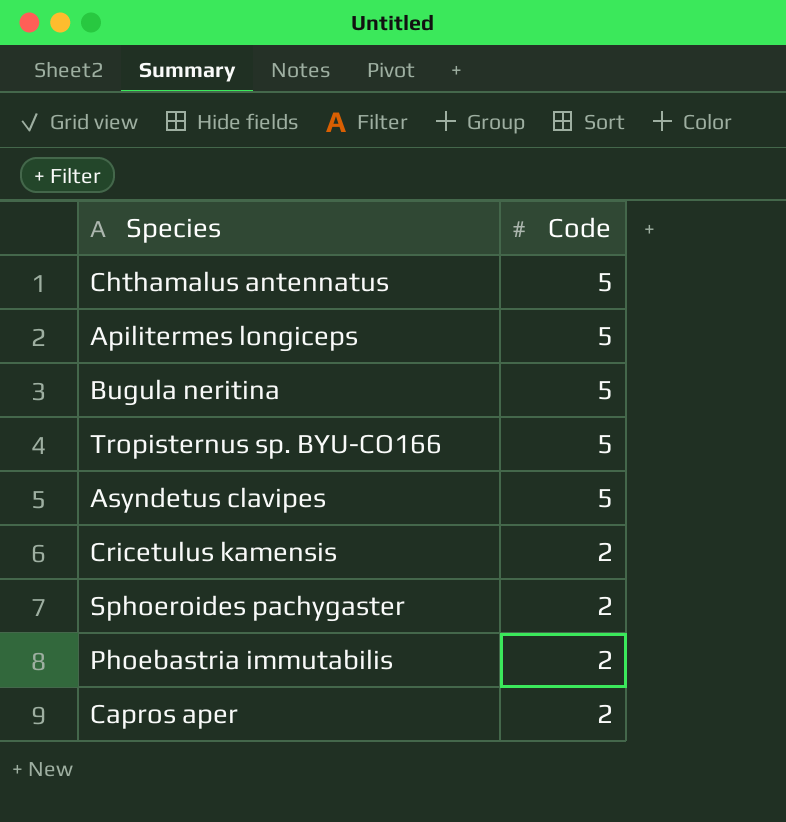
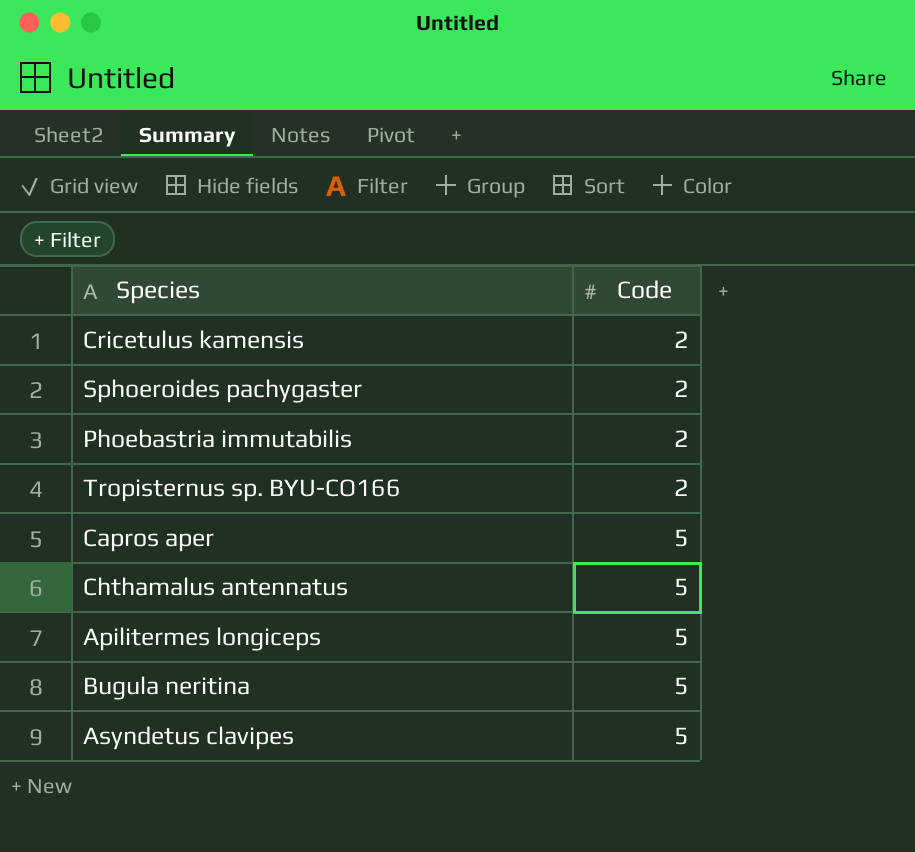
row order: Code descending -> Code ascending
Tropisternus sp. BYU-CO166 | Code: 5 -> 2
Capros aper | Code: 2 -> 5

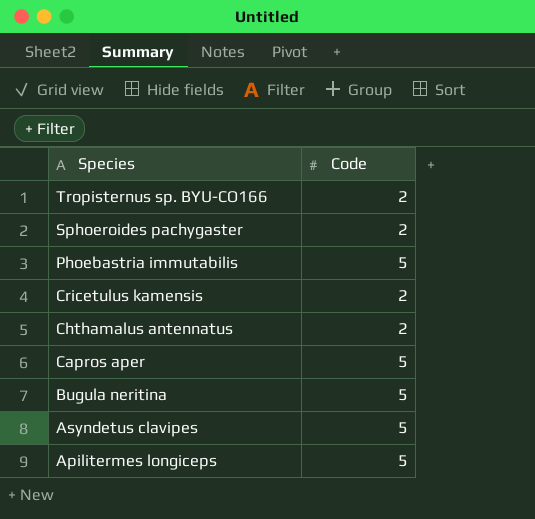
row order: Code ascending -> Species descending
Phoebastria immutabilis | Code: 2 -> 5
Chthamalus antennatus | Code: 5 -> 2

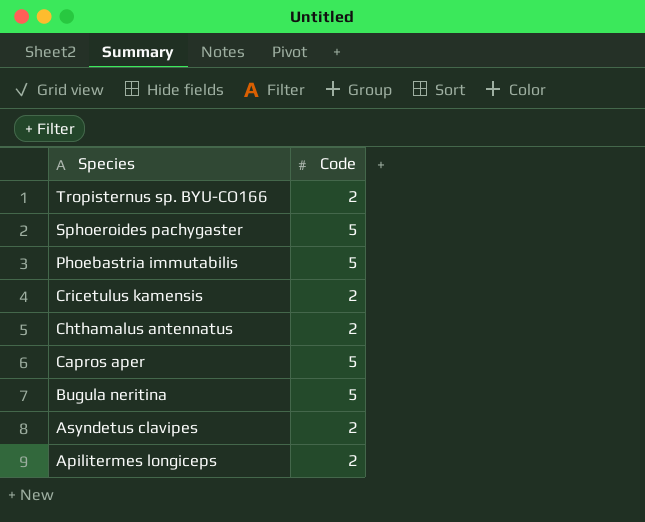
Sphoeroides pachygaster | Code: 2 -> 5
Asyndetus clavipes | Code: 5 -> 2
Apilitermes longiceps | Code: 5 -> 2

